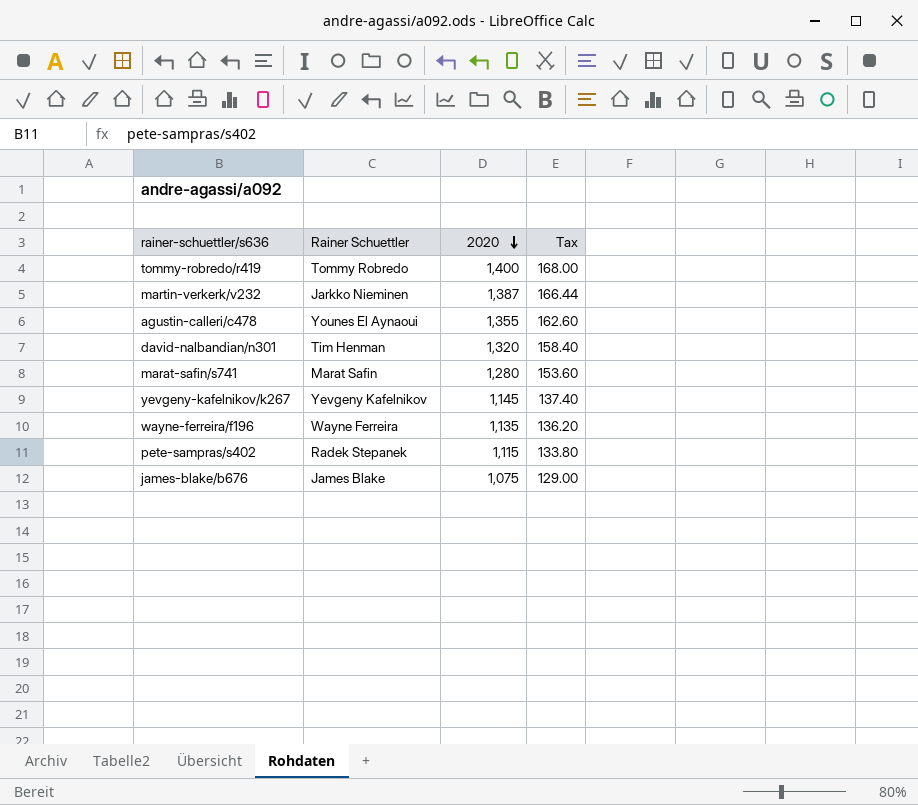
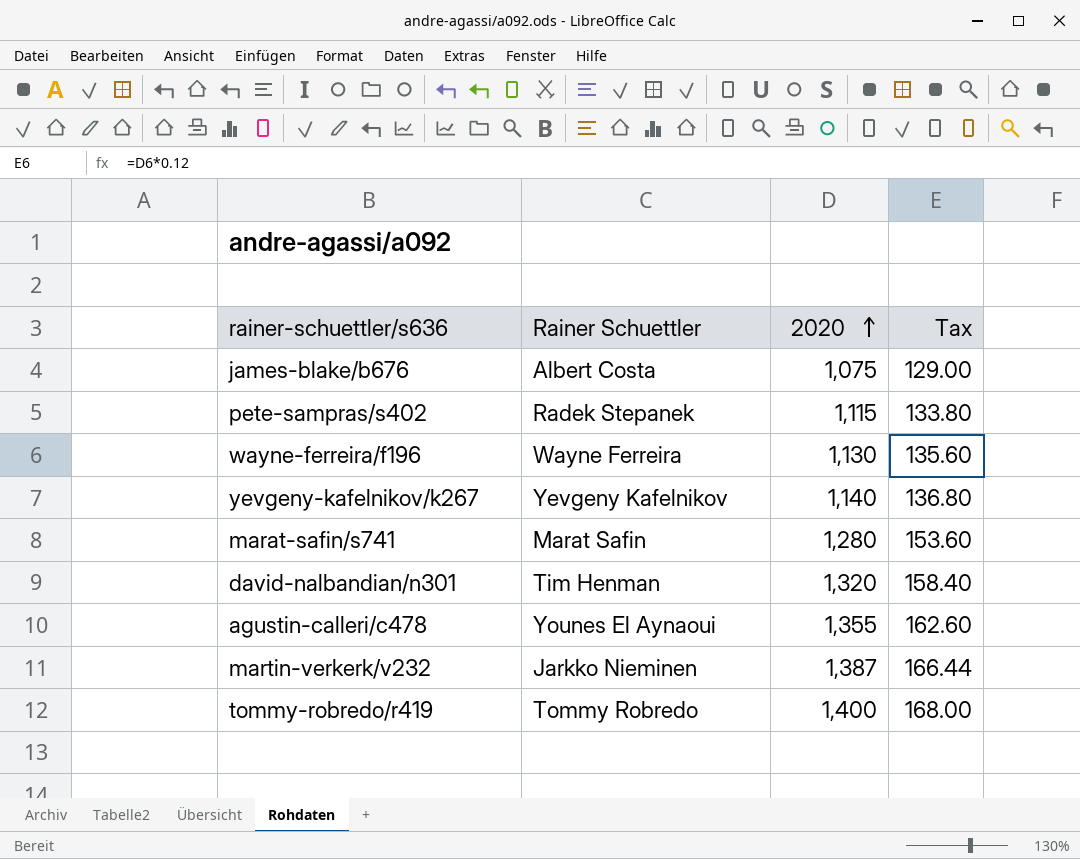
row order: 2020 descending -> 2020 ascending
james-blake/b676 | Rainer Schuettler: James Blake -> Albert Costa
wayne-ferreira/f196 | 2020: 1,135 -> 1,130
wayne-ferreira/f196 | Tax: 136.20 -> 135.60
yevgeny-kafelnikov/k267 | 2020: 1,145 -> 1,140
yevgeny-kafelnikov/k267 | Tax: 137.40 -> 136.80

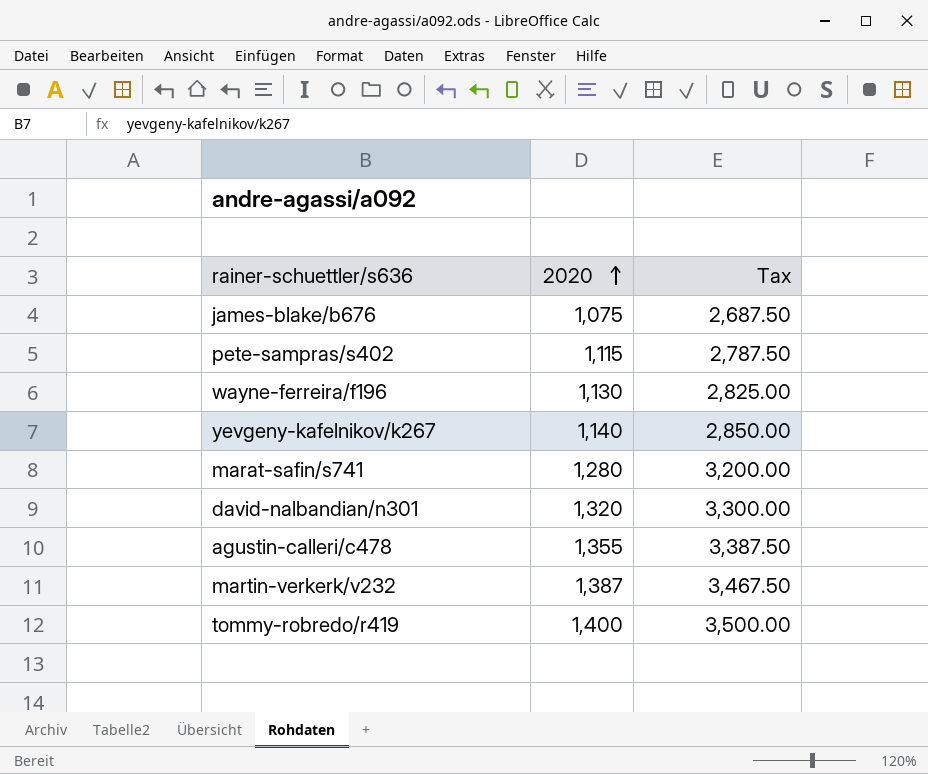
column Rainer Schuettler | position: 2 -> none
column Tax | formula: [2020] * 0.12 -> [2020] * 2.5

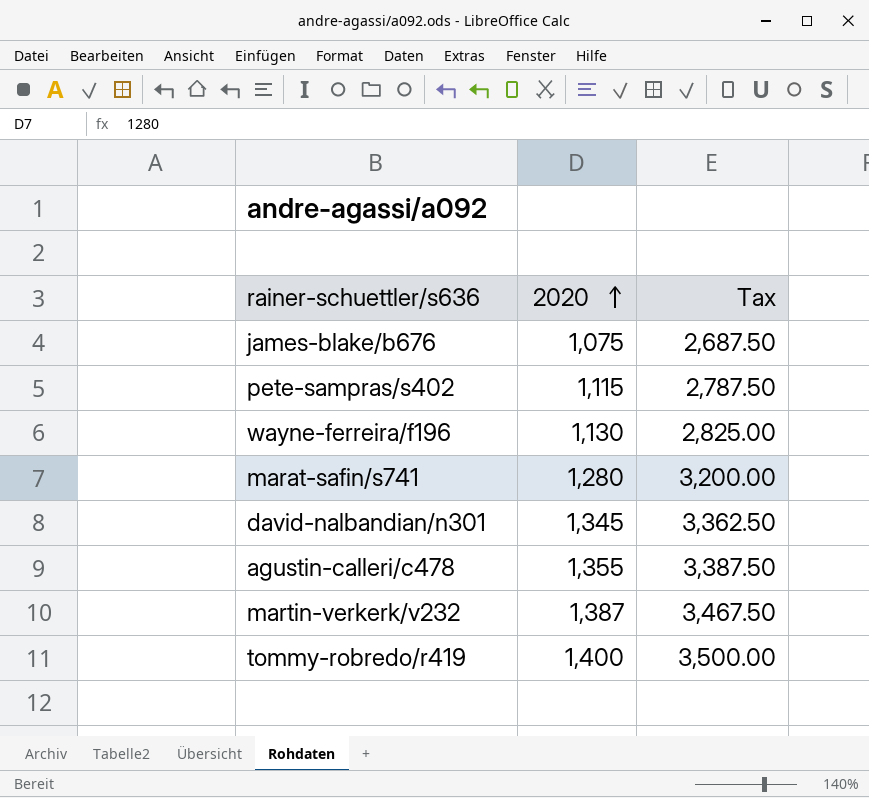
row yevgeny-kafelnikov/k267: 1,140 | 2,850.00 -> none
david-nalbandian/n301 | 2020: 1,320 -> 1,345
david-nalbandian/n301 | Tax: 3,300.00 -> 3,362.50

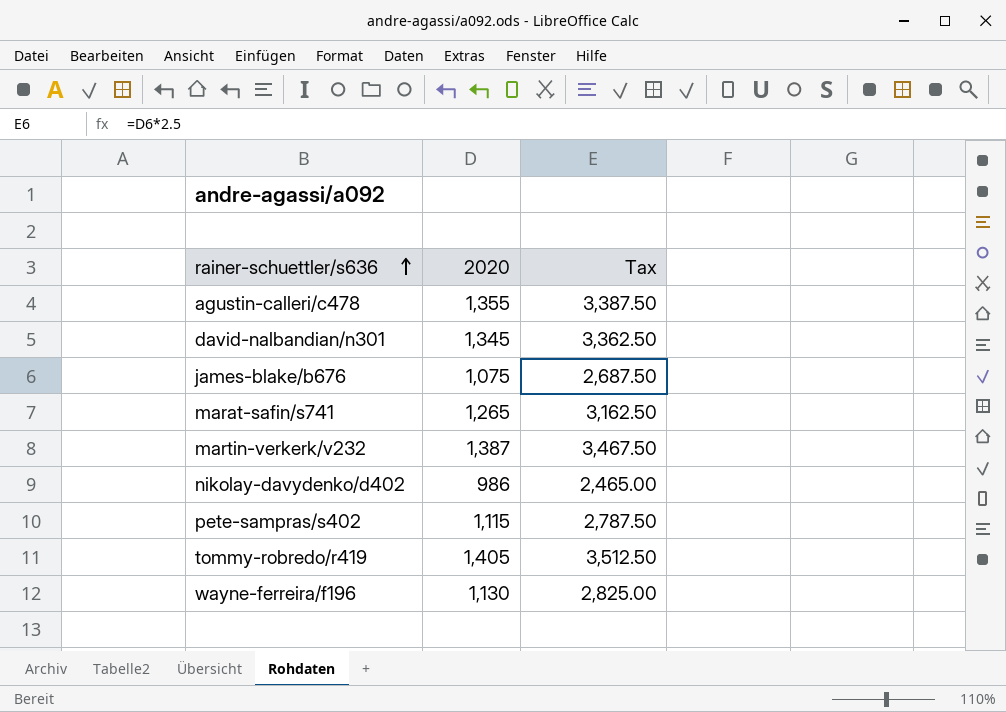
row order: 2020 ascending -> rainer-schuettler/s636 ascending
marat-safin/s741 | 2020: 1,280 -> 1,265
marat-safin/s741 | Tax: 3,200.00 -> 3,162.50
row nikolay-davydenko/d402: none -> 986 | 2,465.00
tommy-robredo/r419 | 2020: 1,400 -> 1,405
tommy-robredo/r419 | Tax: 3,500.00 -> 3,512.50

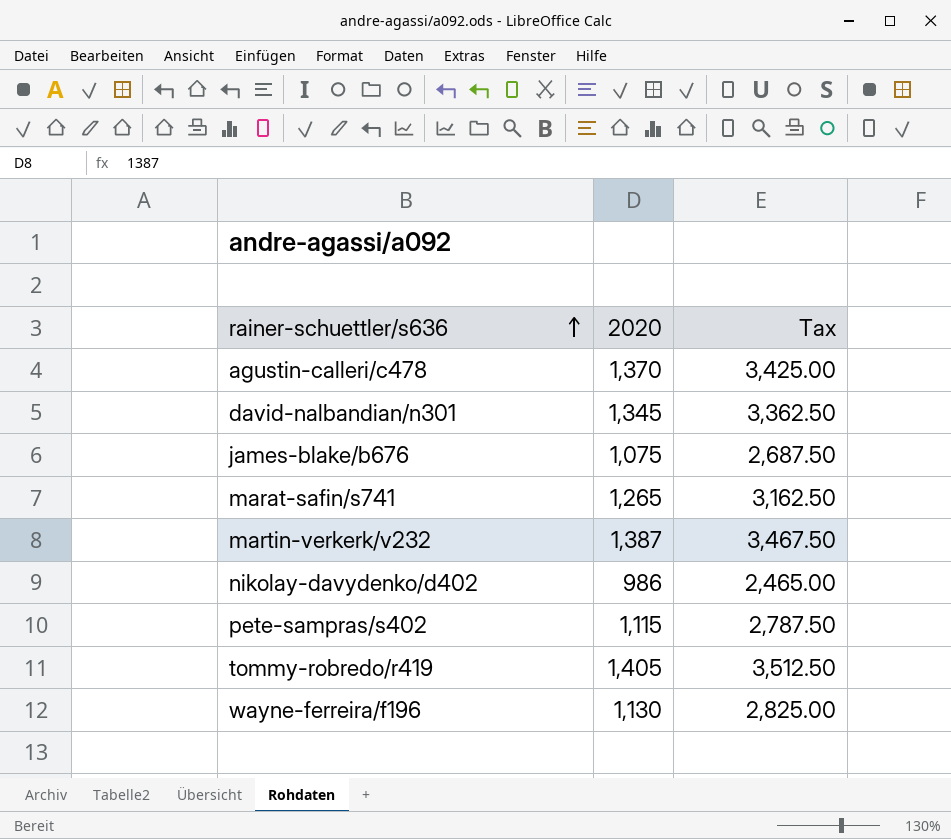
agustin-calleri/c478 | 2020: 1,355 -> 1,370
agustin-calleri/c478 | Tax: 3,387.50 -> 3,425.00

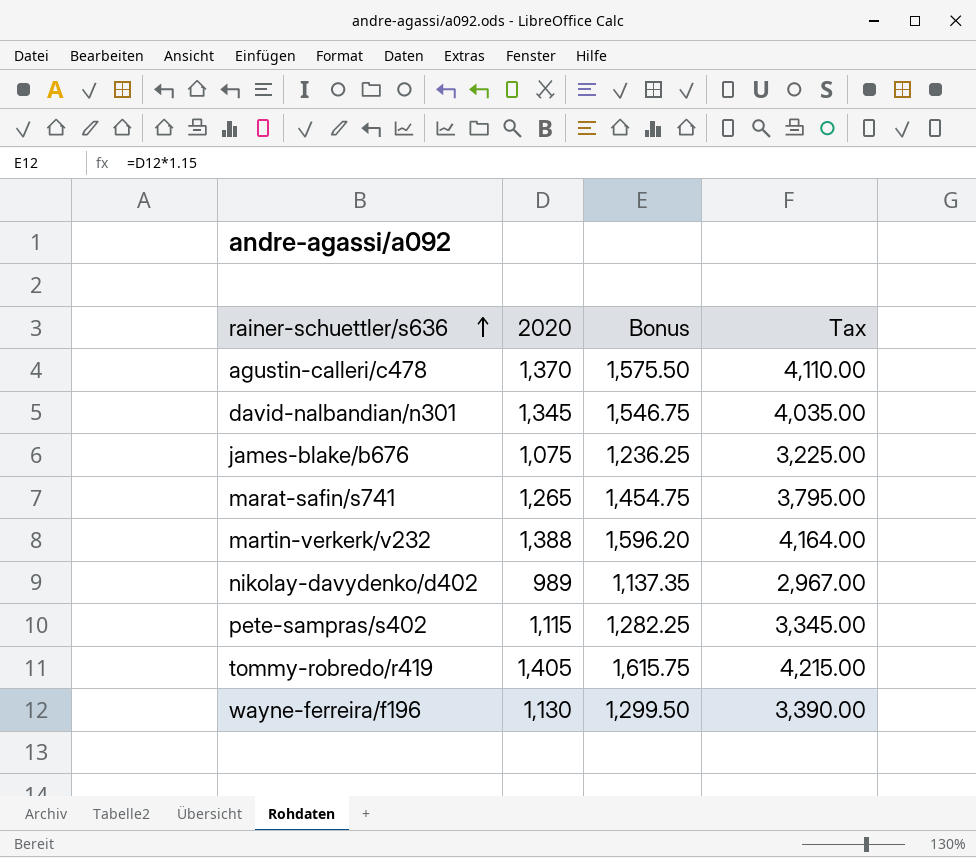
column Bonus | formula: none -> [2020] * 1.15
column Tax | formula: [2020] * 2.5 -> [2020] * 3
martin-verkerk/v232 | 2020: 1,387 -> 1,388
nikolay-davydenko/d402 | 2020: 986 -> 989

